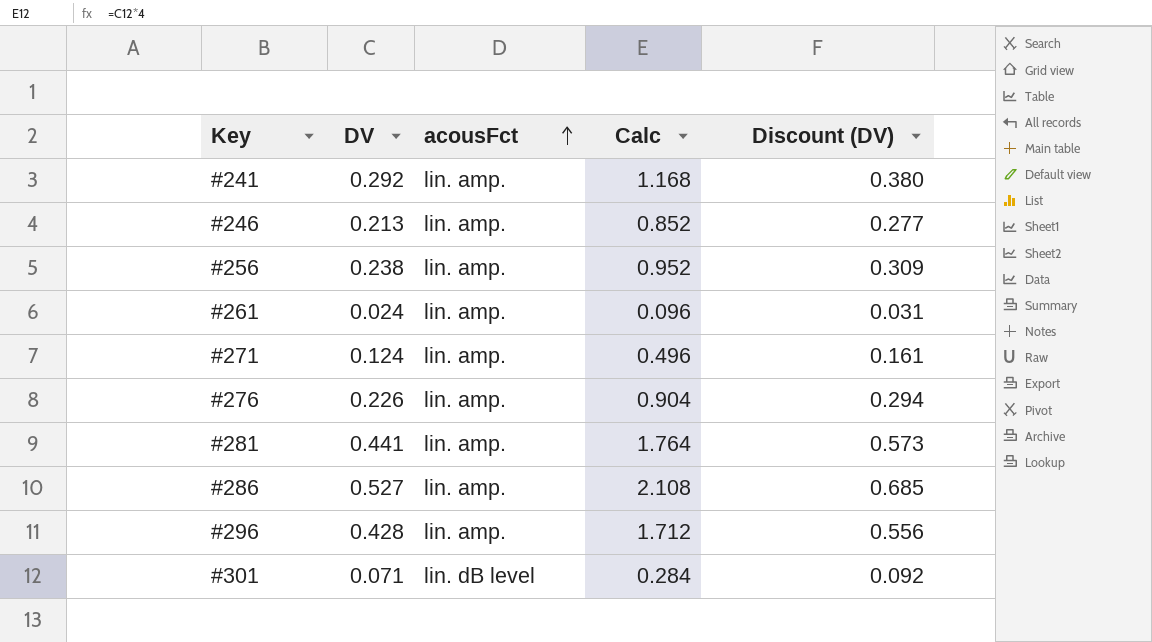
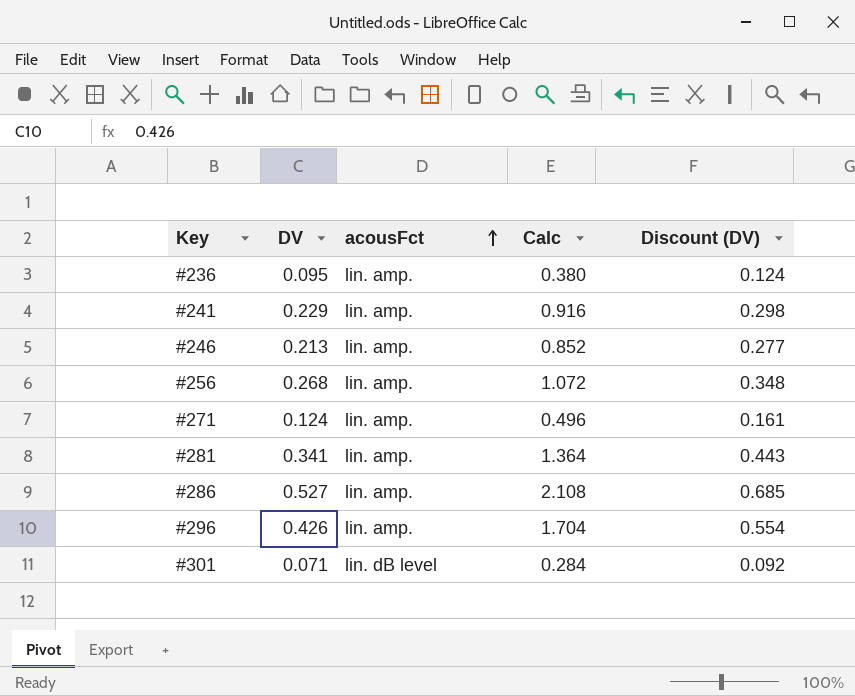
row #261: 0.024 | lin. amp. | 0.096 | 0.031 -> none
row #276: 0.226 | lin. amp. | 0.904 | 0.294 -> none
row #236: none -> 0.095 | lin. amp. | 0.380 | 0.124
#241 | DV: 0.292 -> 0.229
#241 | Calc: 1.168 -> 0.916
#241 | Discount (DV): 0.380 -> 0.298
#256 | DV: 0.238 -> 0.268
#256 | Calc: 0.952 -> 1.072
#256 | Discount (DV): 0.309 -> 0.348
#281 | DV: 0.441 -> 0.341
#281 | Calc: 1.764 -> 1.364
#281 | Discount (DV): 0.573 -> 0.443
#296 | DV: 0.428 -> 0.426
#296 | Calc: 1.712 -> 1.704
#296 | Discount (DV): 0.556 -> 0.554

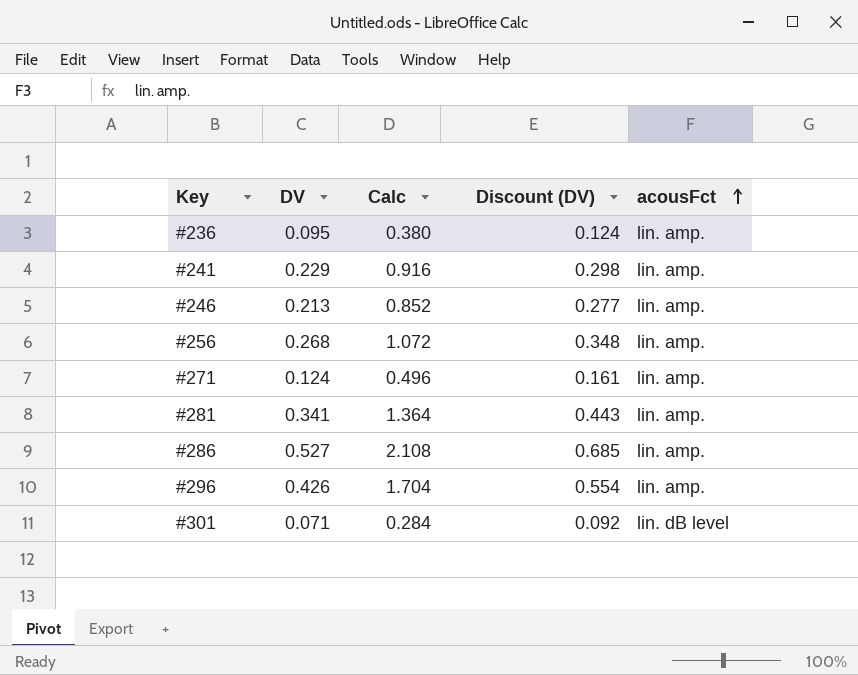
column acousFct | position: 3 -> 5

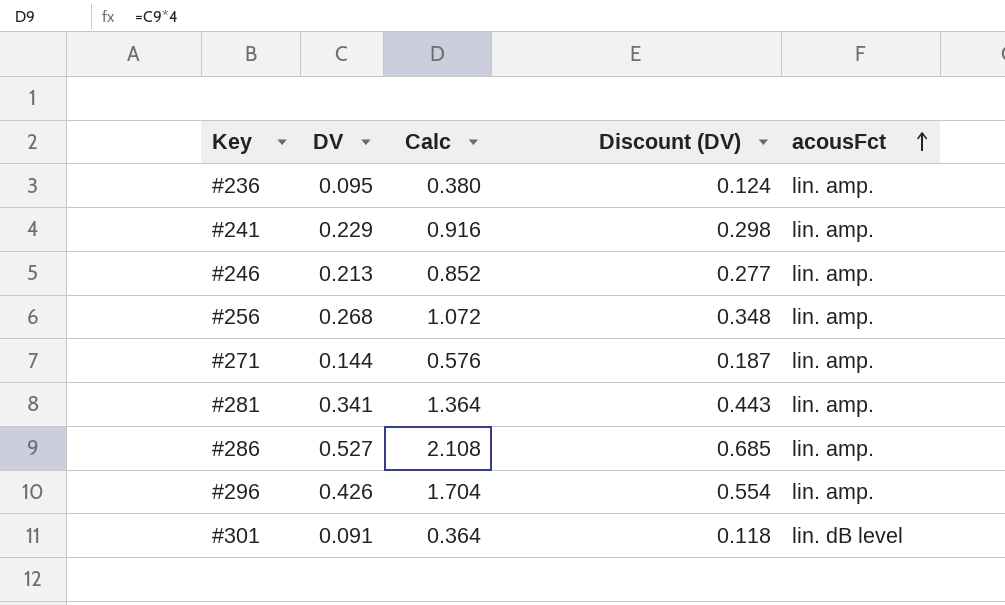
#271 | DV: 0.124 -> 0.144
#271 | Calc: 0.496 -> 0.576
#271 | Discount (DV): 0.161 -> 0.187
#301 | DV: 0.071 -> 0.091
#301 | Calc: 0.284 -> 0.364
#301 | Discount (DV): 0.092 -> 0.118

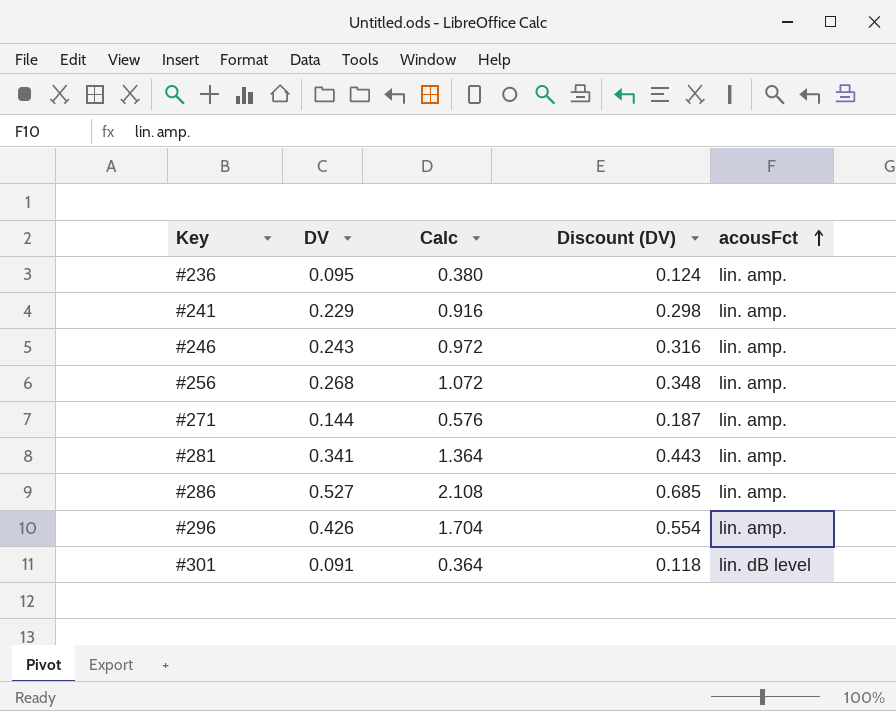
#246 | DV: 0.213 -> 0.243
#246 | Calc: 0.852 -> 0.972
#246 | Discount (DV): 0.277 -> 0.316

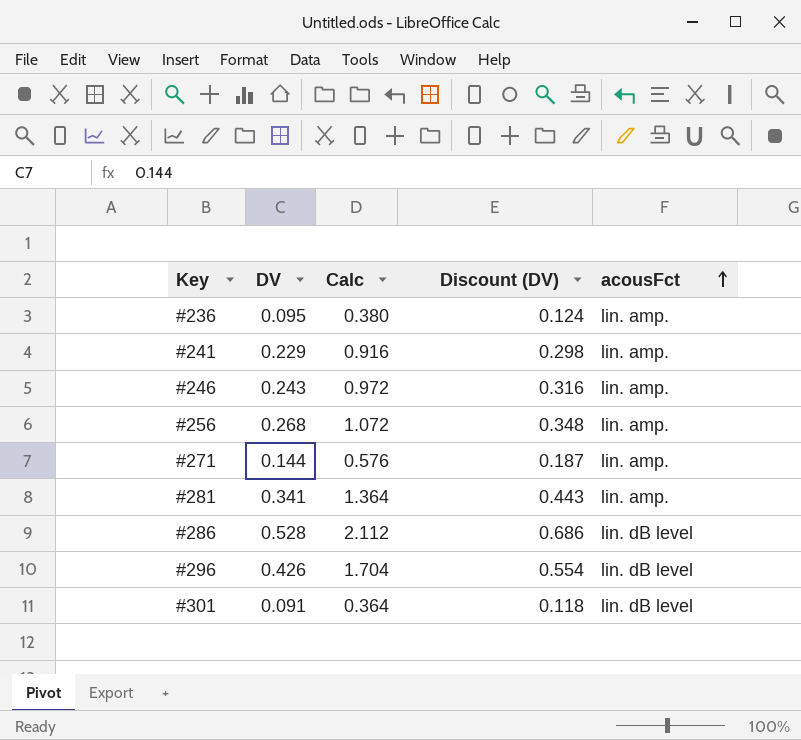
#286 | DV: 0.527 -> 0.528
#286 | Calc: 2.108 -> 2.112
#286 | Discount (DV): 0.685 -> 0.686
#286 | acousFct: lin. amp. -> lin. dB level
#296 | acousFct: lin. amp. -> lin. dB level

